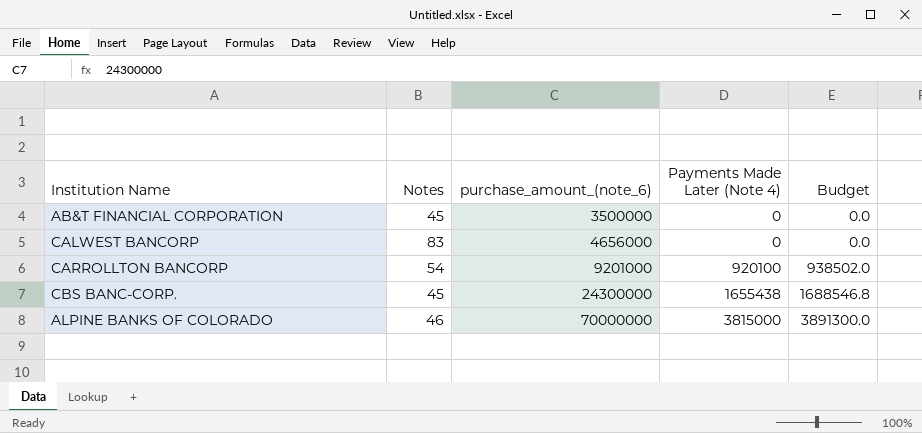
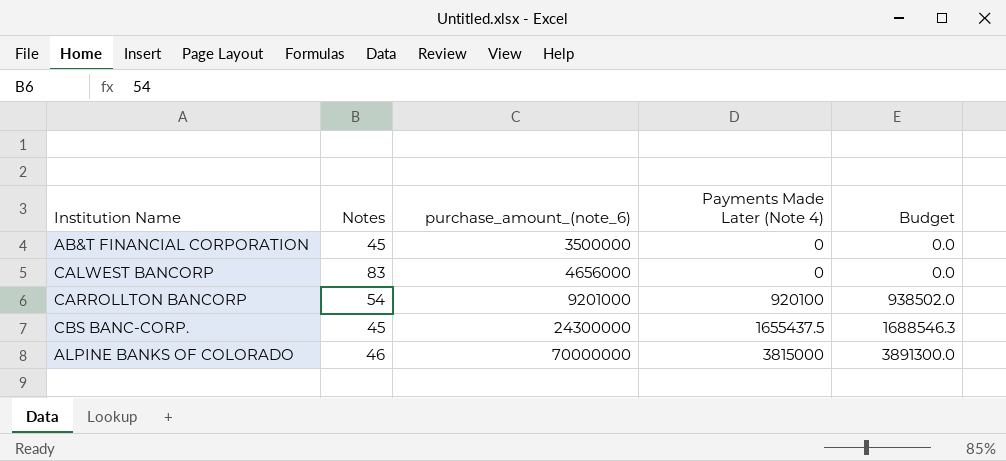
CBS BANC-CORP. | Payments Made Later (Note 4): 1655438 -> 1655437.5
CBS BANC-CORP. | Budget: 1688546.8 -> 1688546.3

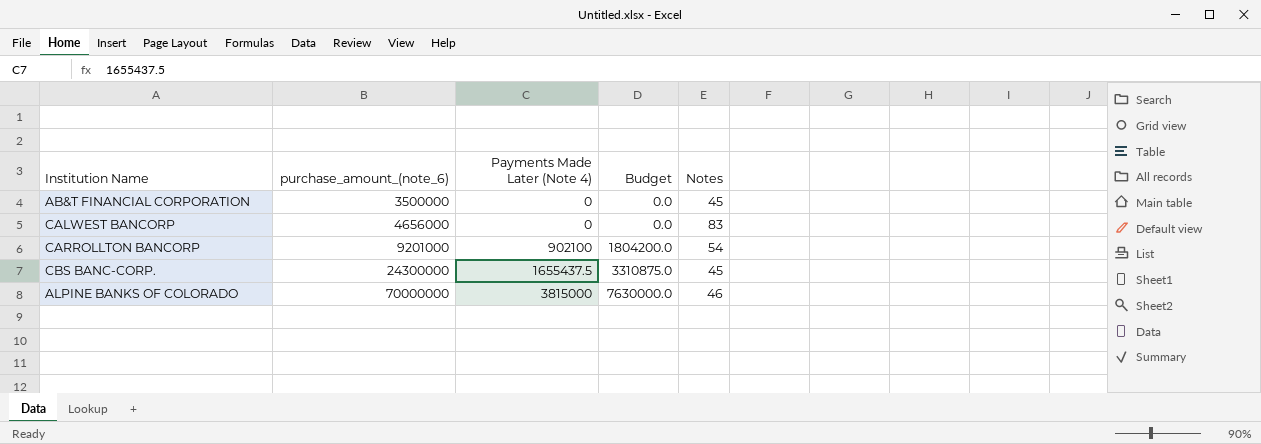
column Budget | formula: [Payments Made Later (Note 4)] * 1.02 -> [Payments Made Later (Note 4)] * 2
column Notes | position: 2 -> 5
CARROLLTON BANCORP | Payments Made Later (Note 4): 920100 -> 902100

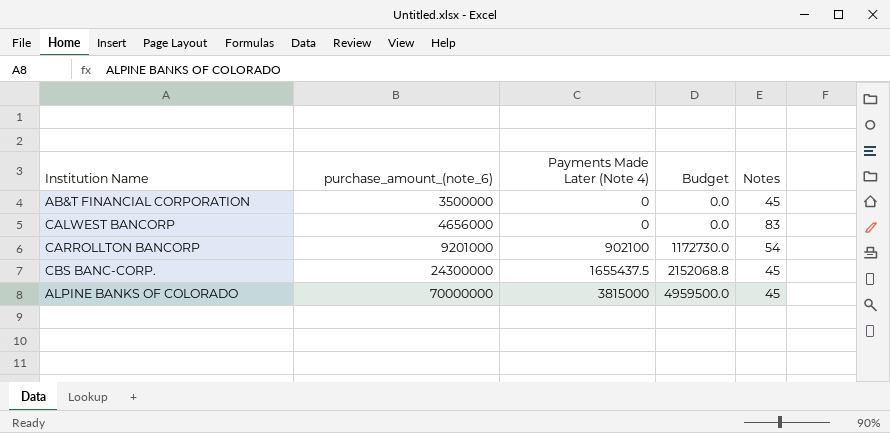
column Budget | formula: [Payments Made Later (Note 4)] * 2 -> [Payments Made Later (Note 4)] * 1.3
ALPINE BANKS OF COLORADO | Notes: 46 -> 45

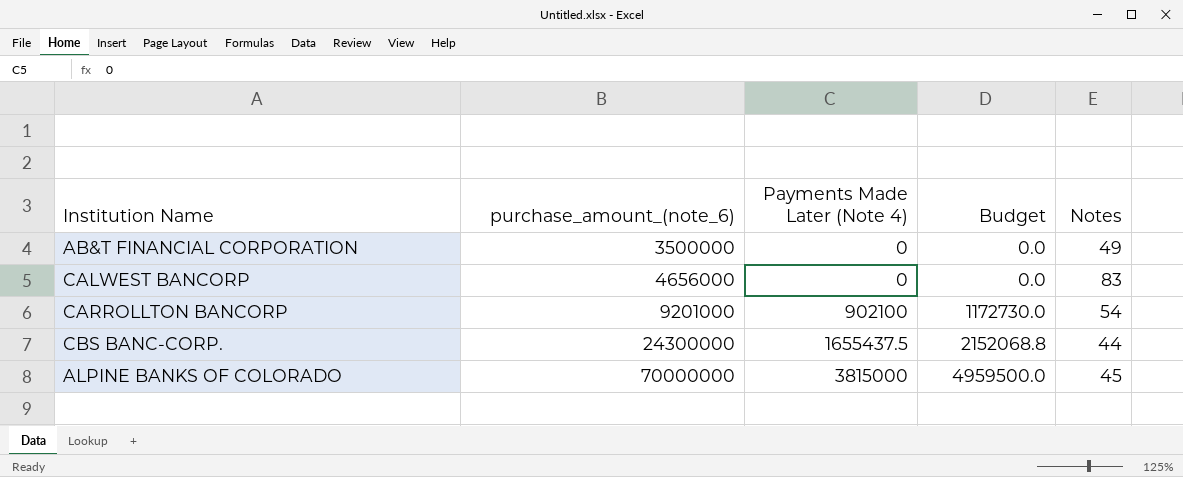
AB&T FINANCIAL CORPORATION | Notes: 45 -> 49
CBS BANC-CORP. | Notes: 45 -> 44

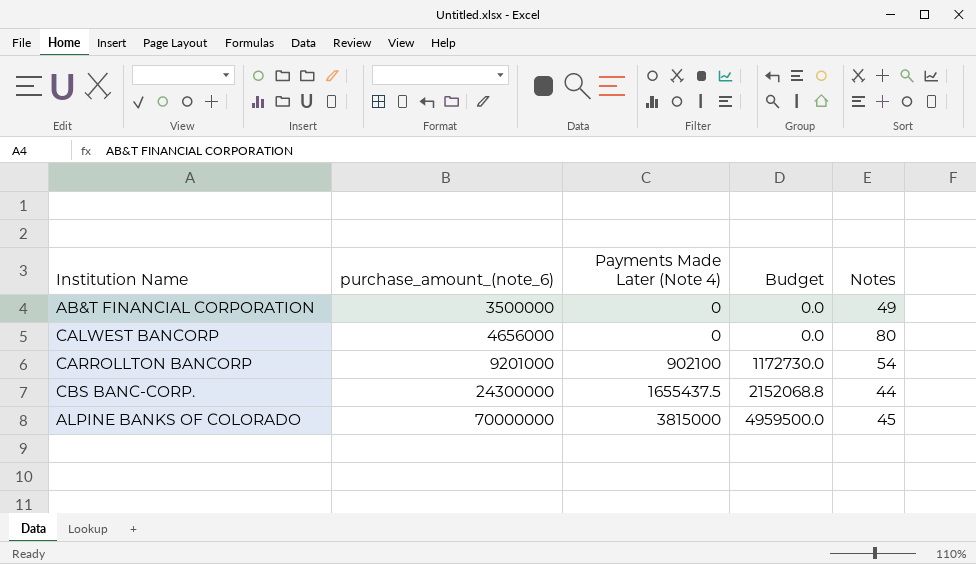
CALWEST BANCORP | Notes: 83 -> 80

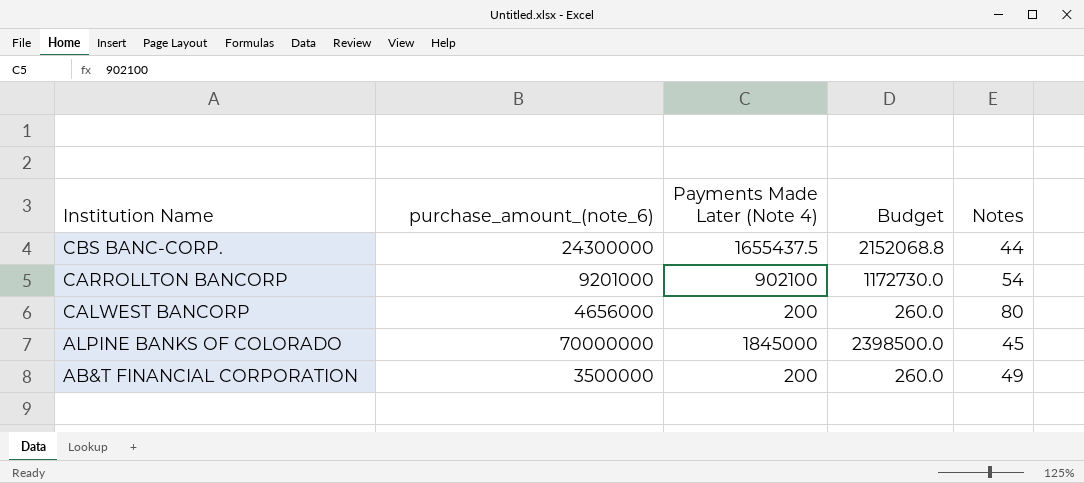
row order: purchase_amount_(note_6) ascending -> Institution Name descending
CALWEST BANCORP | Payments Made Later (Note 4): 0 -> 200
CALWEST BANCORP | Budget: 0.0 -> 260.0
ALPINE BANKS OF COLORADO | Payments Made Later (Note 4): 3815000 -> 1845000
ALPINE BANKS OF COLORADO | Budget: 4959500.0 -> 2398500.0
AB&T FINANCIAL CORPORATION | Payments Made Later (Note 4): 0 -> 200
AB&T FINANCIAL CORPORATION | Budget: 0.0 -> 260.0

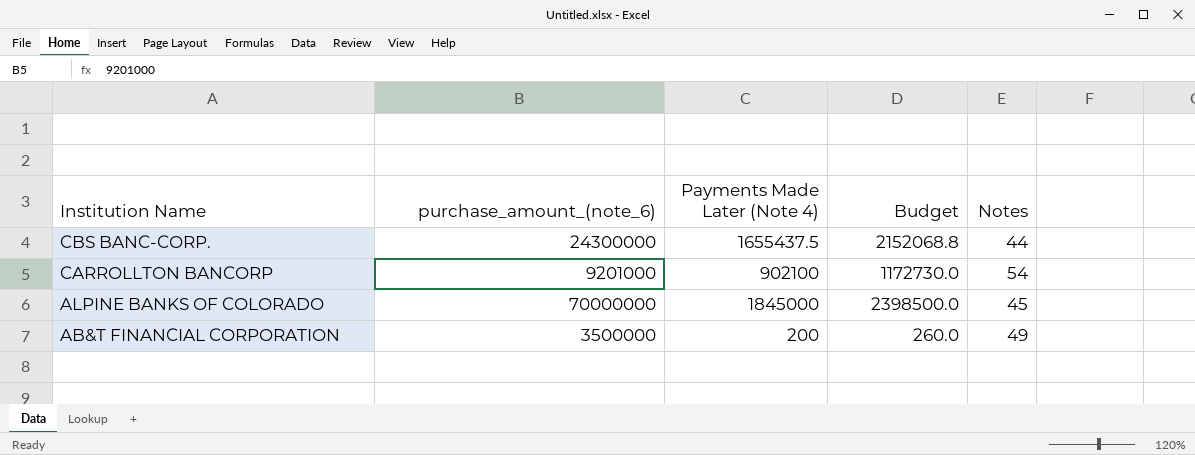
row CALWEST BANCORP: 4656000 | 200 | 260.0 | 80 -> none

